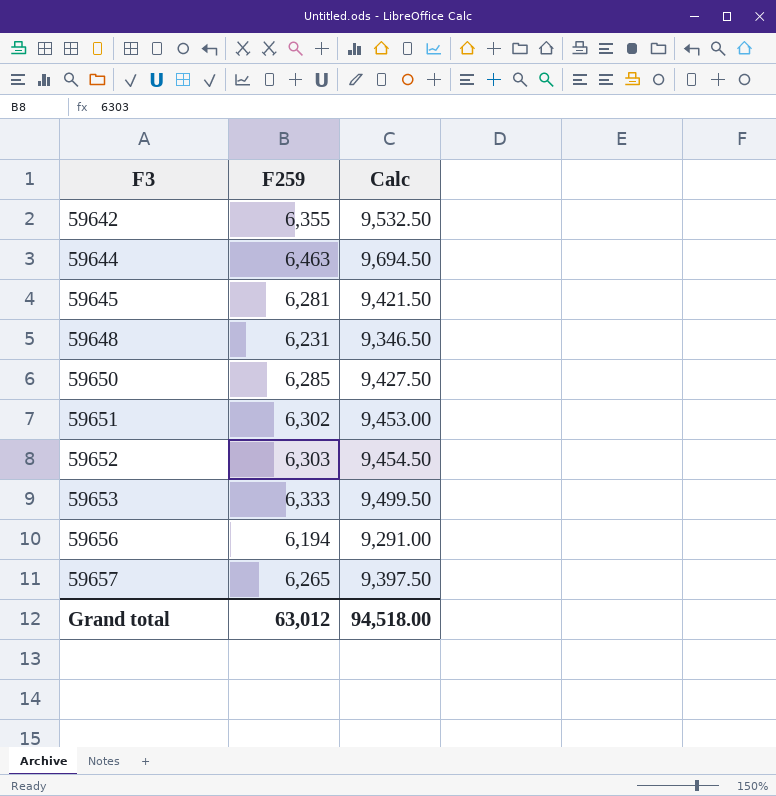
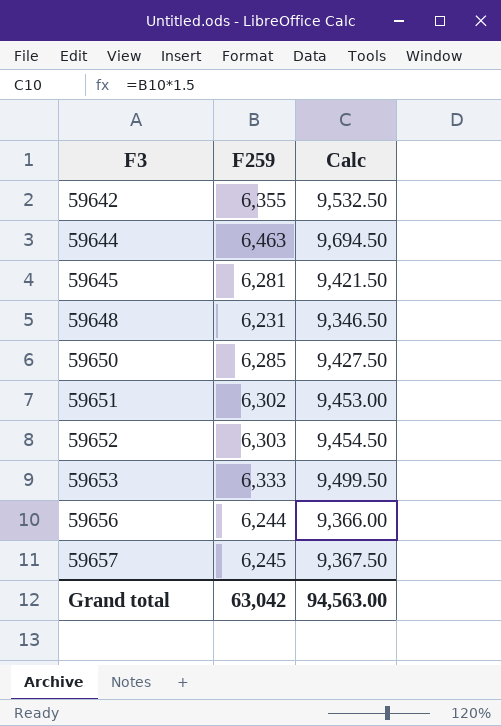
59656 | F259: 6,194 -> 6,244
59656 | Calc: 9,291.00 -> 9,366.00
59657 | F259: 6,265 -> 6,245
59657 | Calc: 9,397.50 -> 9,367.50
Grand total | F259: 63,012 -> 63,042
Grand total | Calc: 94,518.00 -> 94,563.00

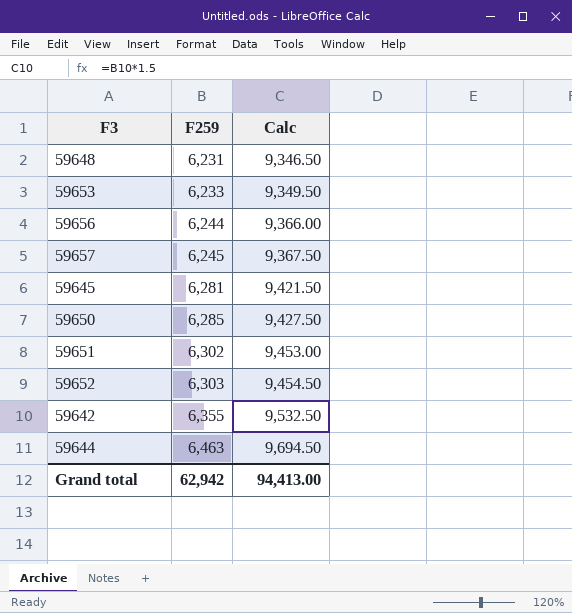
row order: F3 ascending -> F259 ascending
59653 | F259: 6,333 -> 6,233
59653 | Calc: 9,499.50 -> 9,349.50
Grand total | F259: 63,042 -> 62,942
Grand total | Calc: 94,563.00 -> 94,413.00

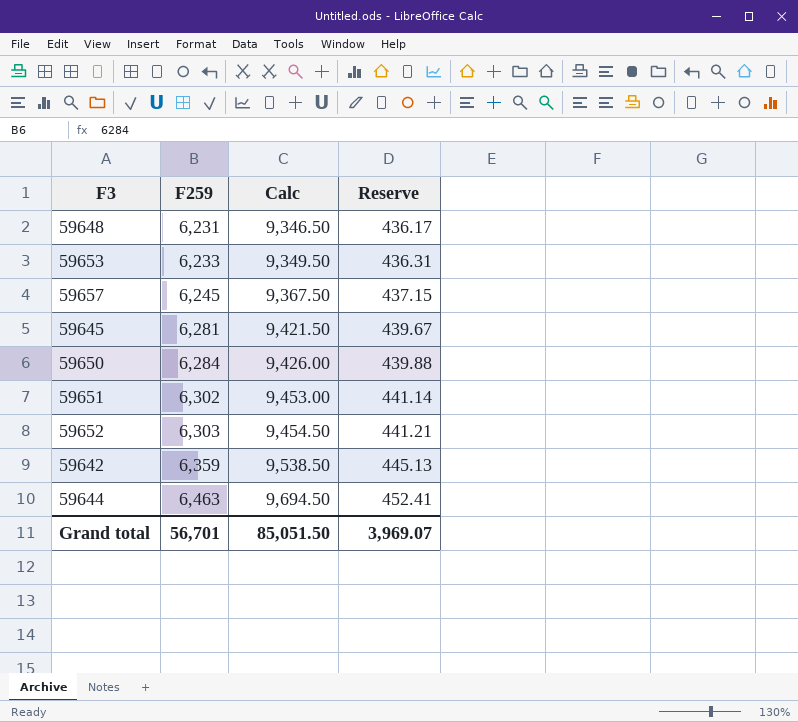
column Reserve | formula: none -> [F259] * 0.07
row 59656: 6,244 | 9,366.00 -> none
59650 | F259: 6,285 -> 6,284
59650 | Calc: 9,427.50 -> 9,426.00
59642 | F259: 6,355 -> 6,359
59642 | Calc: 9,532.50 -> 9,538.50
Grand total | F259: 62,942 -> 56,701
Grand total | Calc: 94,413.00 -> 85,051.50

